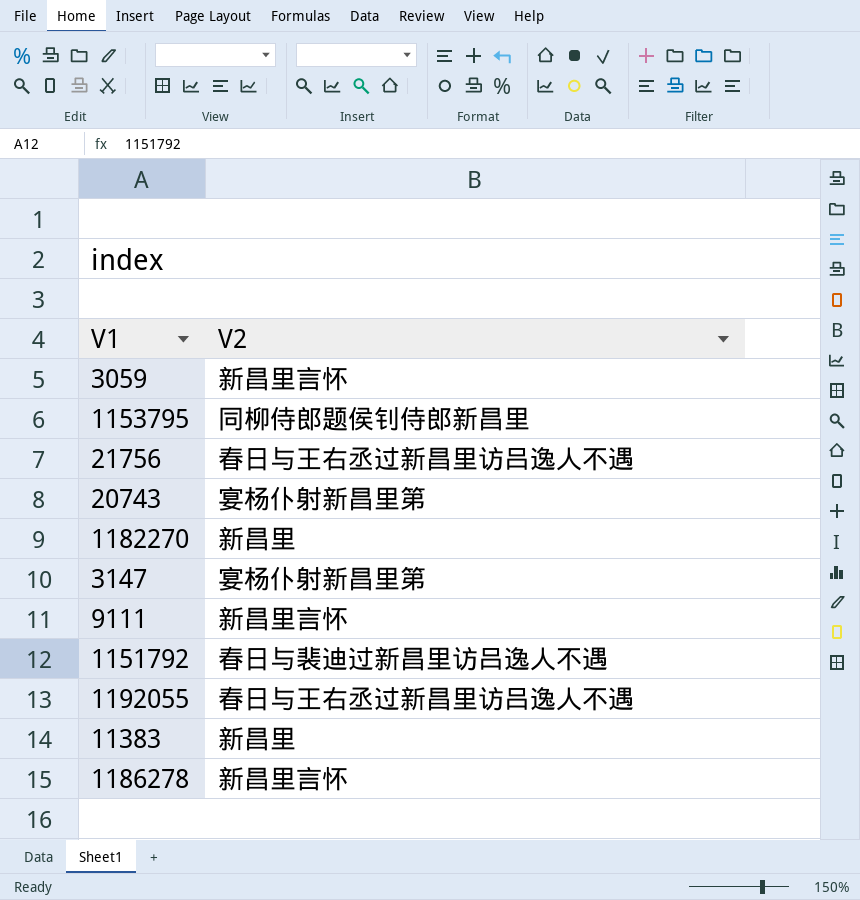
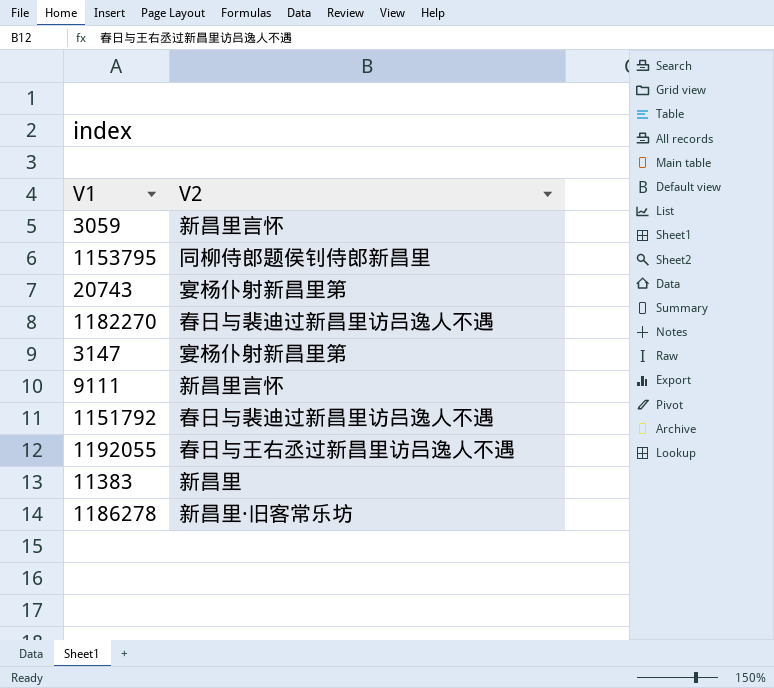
row 21756: 春日与王右丞过新昌里访吕逸人不遇 -> none
1182270 | V2: 新昌里 -> 春日与裴迪过新昌里访吕逸人不遇
1186278 | V2: 新昌里言怀 -> 新昌里·旧客常乐坊

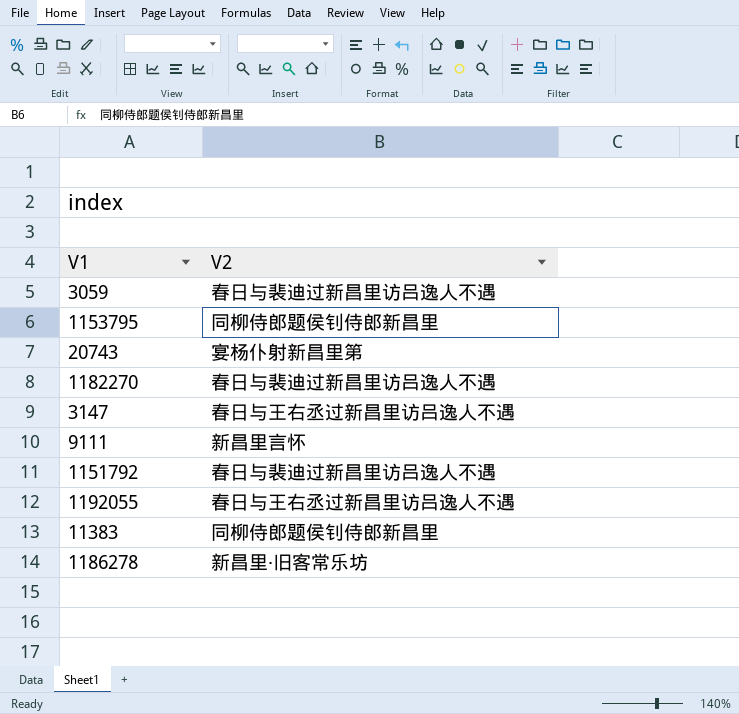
3059 | V2: 新昌里言怀 -> 春日与裴迪过新昌里访吕逸人不遇
3147 | V2: 宴杨仆射新昌里第 -> 春日与王右丞过新昌里访吕逸人不遇
11383 | V2: 新昌里 -> 同柳侍郎题侯钊侍郎新昌里

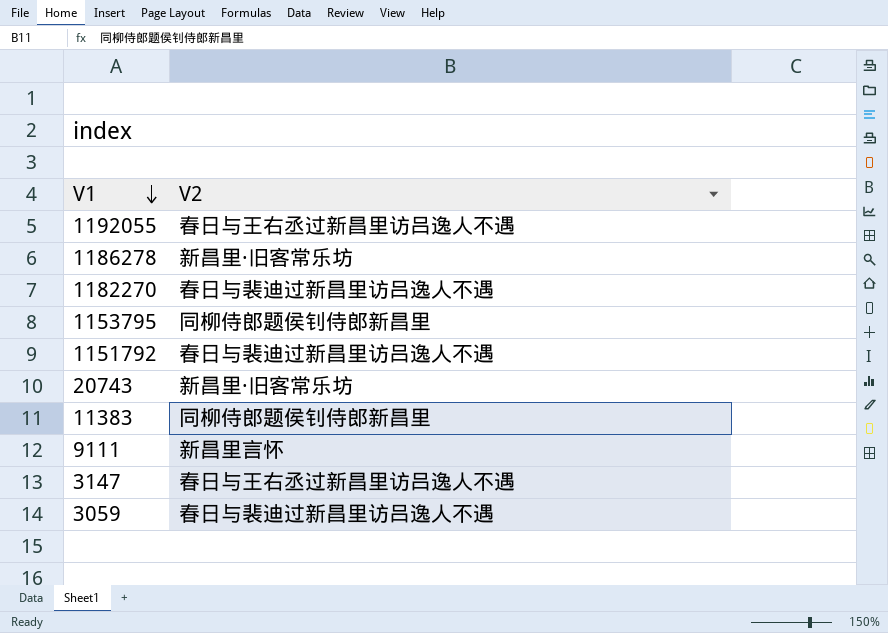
row order: none -> V1 descending
20743 | V2: 宴杨仆射新昌里第 -> 新昌里·旧客常乐坊

